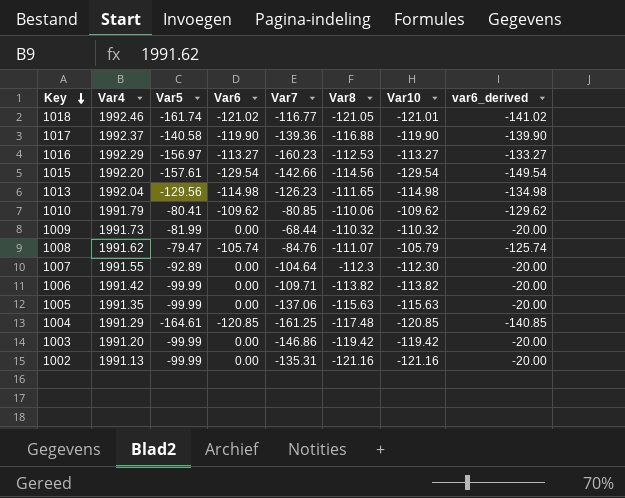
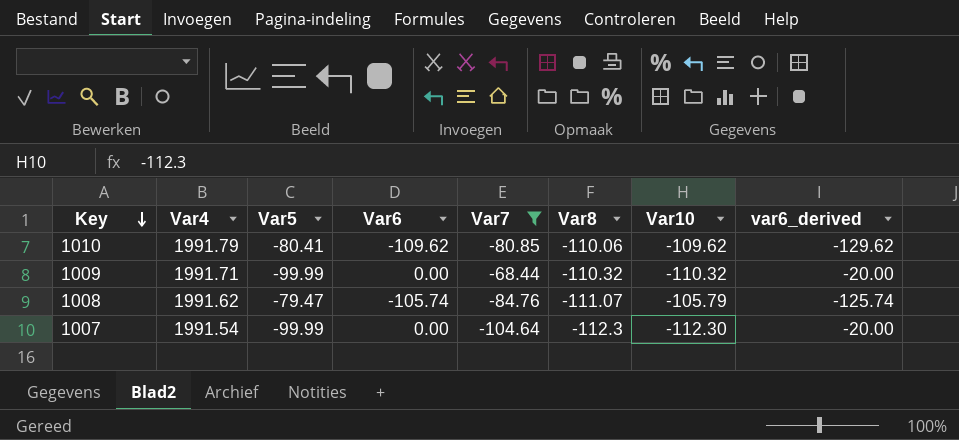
filter: none -> Var7 >= -104.64
1009 | Var4: 1991.73 -> 1991.71
1009 | Var5: -81.99 -> -99.99
1007 | Var4: 1991.55 -> 1991.54
1007 | Var5: -92.89 -> -99.99

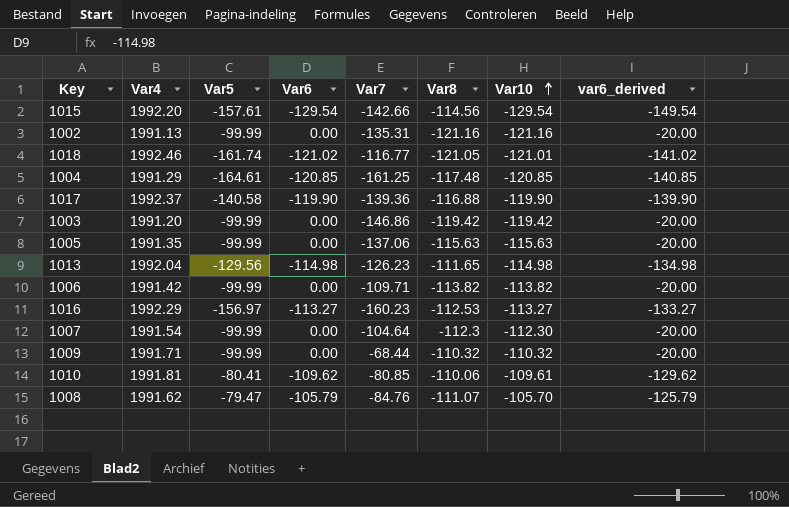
filter: Var7 >= -104.64 -> none
row order: Key descending -> Var10 ascending
1010 | Var4: 1991.79 -> 1991.81
1010 | Var10: -109.62 -> -109.61
1008 | Var6: -105.74 -> -105.79
1008 | Var10: -105.79 -> -105.70
1008 | var6_derived: -125.74 -> -125.79

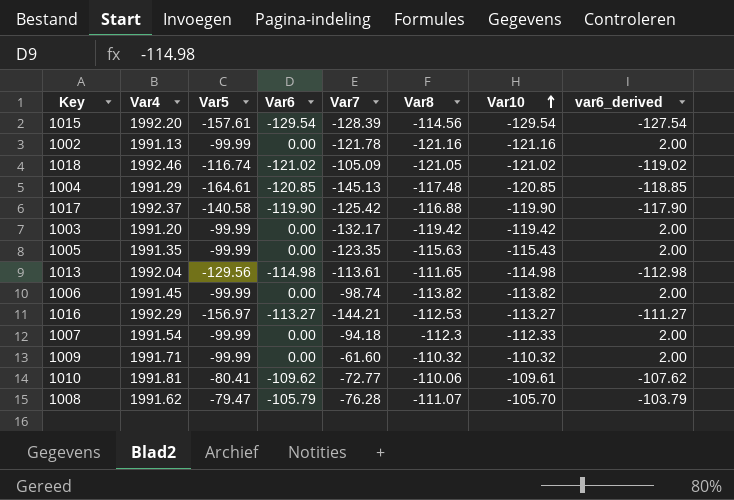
column var6_derived | formula: [Var6] - 20 -> [Var6] + 2
1015 | Var7: -142.66 -> -128.39
1002 | Var7: -135.31 -> -121.78
1018 | Var5: -161.74 -> -116.74
1018 | Var7: -116.77 -> -105.09
1018 | Var10: -121.01 -> -121.02
1004 | Var7: -161.25 -> -145.13
1017 | Var7: -139.36 -> -125.42
1003 | Var7: -146.86 -> -132.17
1005 | Var7: -137.06 -> -123.35
1005 | Var10: -115.63 -> -115.43
1013 | Var7: -126.23 -> -113.61
1006 | Var4: 1991.42 -> 1991.45
1006 | Var7: -109.71 -> -98.74
1016 | Var7: -160.23 -> -144.21
1007 | Var7: -104.64 -> -94.18
1007 | Var10: -112.30 -> -112.33
1009 | Var7: -68.44 -> -61.60
1010 | Var7: -80.85 -> -72.77
1008 | Var7: -84.76 -> -76.28

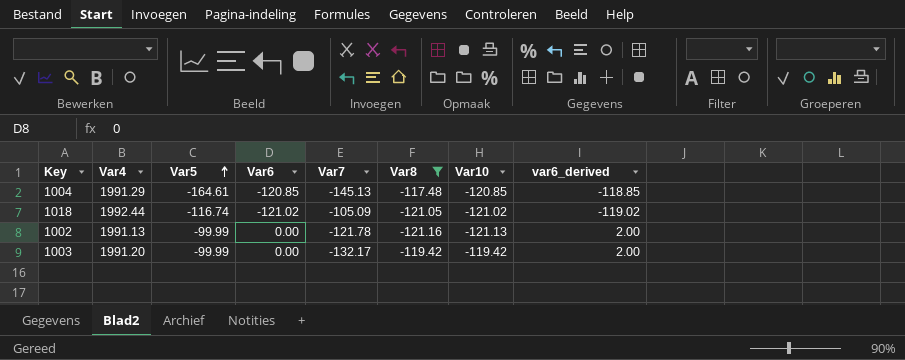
filter: none -> Var8 <= -117.48
row order: Var10 ascending -> Var5 ascending
1018 | Var4: 1992.46 -> 1992.44
1002 | Var10: -121.16 -> -121.13

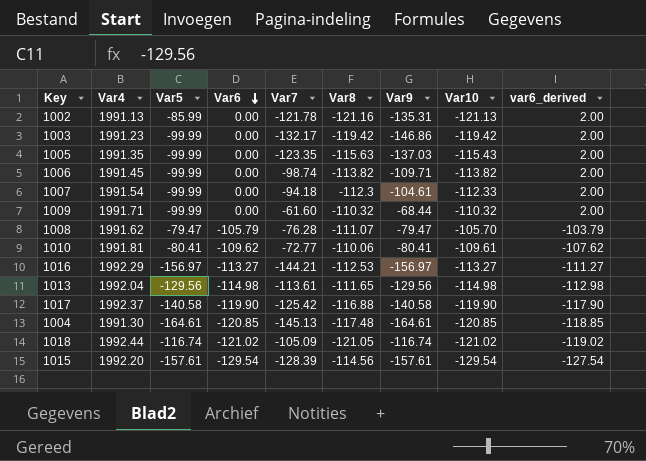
filter: Var8 <= -117.48 -> none
row order: Var5 ascending -> Var6 descending
column Var9 | position: none -> 7
1002 | Var5: -99.99 -> -85.99
1003 | Var4: 1991.20 -> 1991.23
1004 | Var4: 1991.29 -> 1991.30

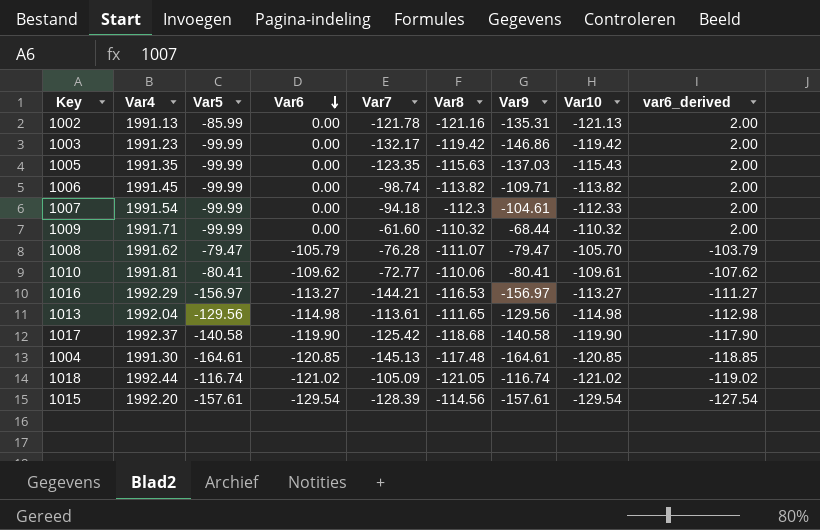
1016 | Var8: -112.53 -> -116.53
1017 | Var8: -116.88 -> -118.68

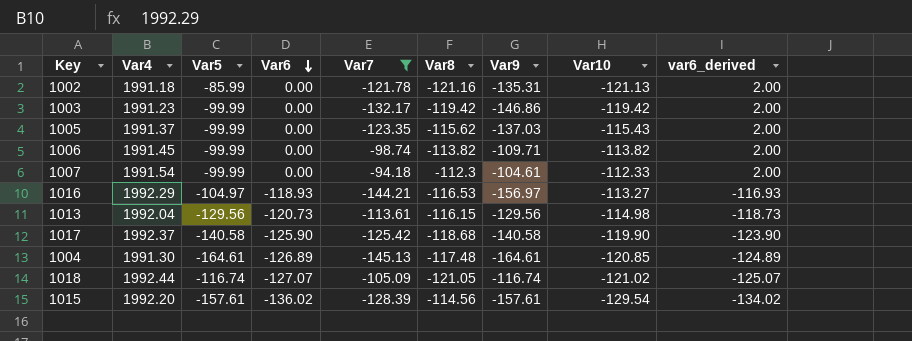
filter: none -> Var7 <= -94.18
1002 | Var4: 1991.13 -> 1991.18
1005 | Var4: 1991.35 -> 1991.37
1005 | Var8: -115.63 -> -115.62
1016 | Var5: -156.97 -> -104.97
1016 | Var6: -113.27 -> -118.93
1016 | var6_derived: -111.27 -> -116.93
1013 | Var6: -114.98 -> -120.73
1013 | Var8: -111.65 -> -116.15
1013 | var6_derived: -112.98 -> -118.73
1017 | Var6: -119.90 -> -125.90
1017 | var6_derived: -117.90 -> -123.90
1004 | Var6: -120.85 -> -126.89
1004 | var6_derived: -118.85 -> -124.89
1018 | Var6: -121.02 -> -127.07
1018 | var6_derived: -119.02 -> -125.07
1015 | Var6: -129.54 -> -136.02
1015 | var6_derived: -127.54 -> -134.02

